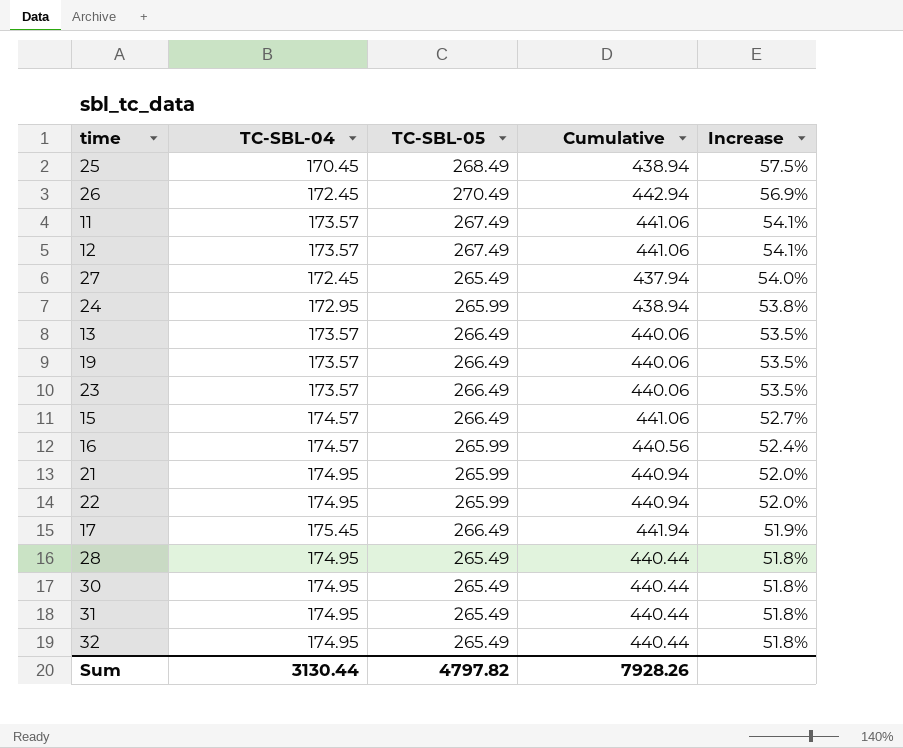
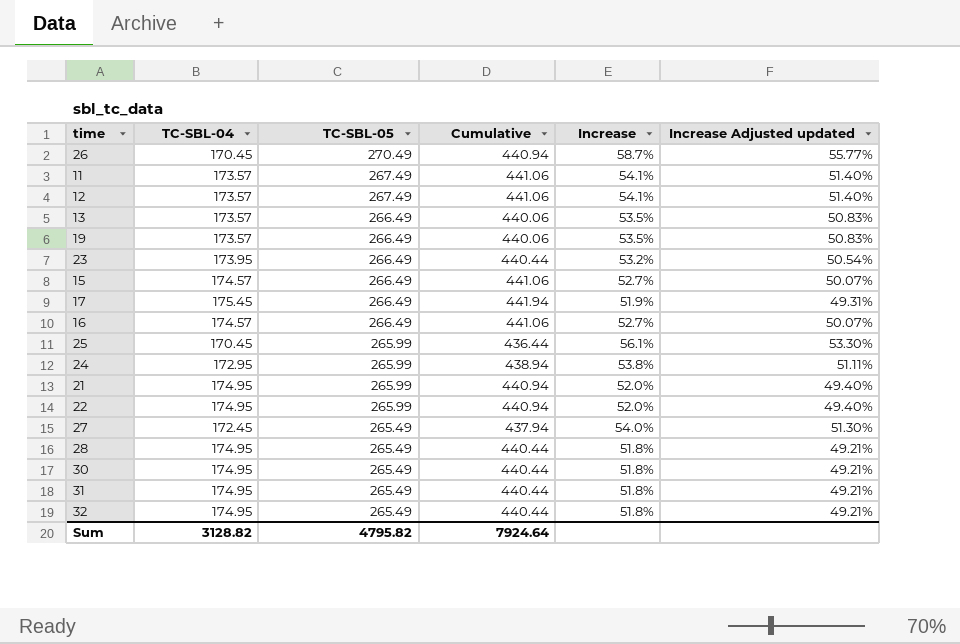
row order: Increase descending -> TC-SBL-05 descending
column Increase Adjusted updated | formula: none -> [Increase] * 0.95
26 | TC-SBL-04: 172.45 -> 170.45
26 | Cumulative: 442.94 -> 440.94
26 | Increase: 56.9% -> 58.7%
23 | TC-SBL-04: 173.57 -> 173.95
23 | Cumulative: 440.06 -> 440.44
23 | Increase: 53.5% -> 53.2%
16 | TC-SBL-05: 265.99 -> 266.49
16 | Cumulative: 440.56 -> 441.06
16 | Increase: 52.4% -> 52.7%
25 | TC-SBL-05: 268.49 -> 265.99
25 | Cumulative: 438.94 -> 436.44
25 | Increase: 57.5% -> 56.1%
Sum | TC-SBL-04: 3130.44 -> 3128.82
Sum | TC-SBL-05: 4797.82 -> 4795.82
Sum | Cumulative: 7928.26 -> 7924.64

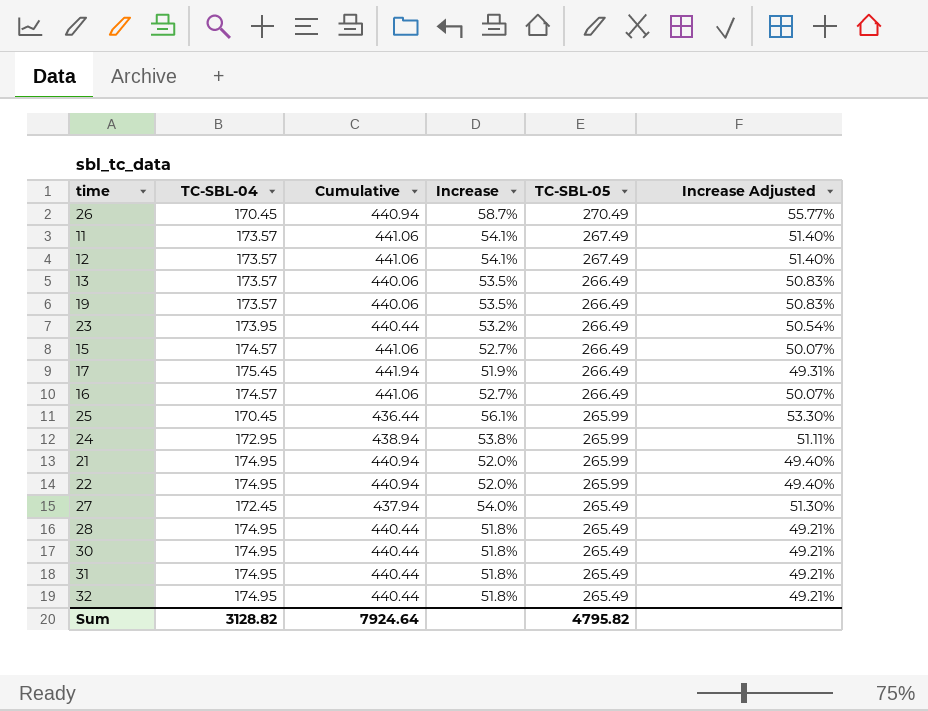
column TC-SBL-05 | position: 3 -> 5
column name: Increase Adjusted updated -> Increase Adjusted

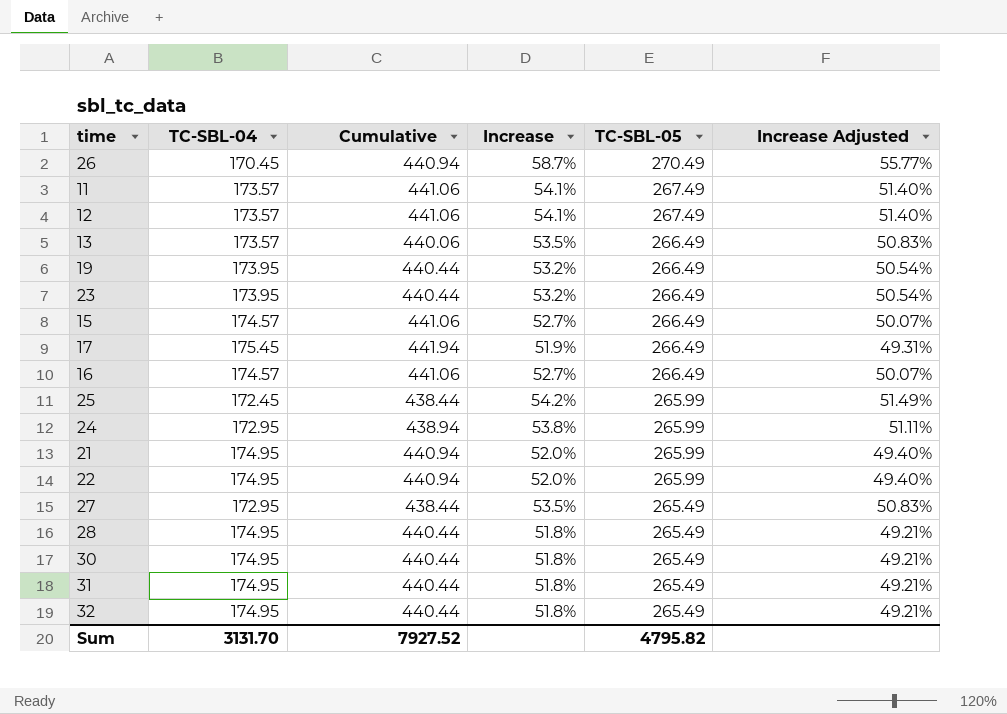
19 | TC-SBL-04: 173.57 -> 173.95
19 | Cumulative: 440.06 -> 440.44
19 | Increase: 53.5% -> 53.2%
19 | Increase Adjusted: 50.83% -> 50.54%
25 | TC-SBL-04: 170.45 -> 172.45
25 | Cumulative: 436.44 -> 438.44
25 | Increase: 56.1% -> 54.2%
25 | Increase Adjusted: 53.30% -> 51.49%
27 | TC-SBL-04: 172.45 -> 172.95
27 | Cumulative: 437.94 -> 438.44
27 | Increase: 54.0% -> 53.5%
27 | Increase Adjusted: 51.30% -> 50.83%
Sum | TC-SBL-04: 3128.82 -> 3131.70
Sum | Cumulative: 7924.64 -> 7927.52

